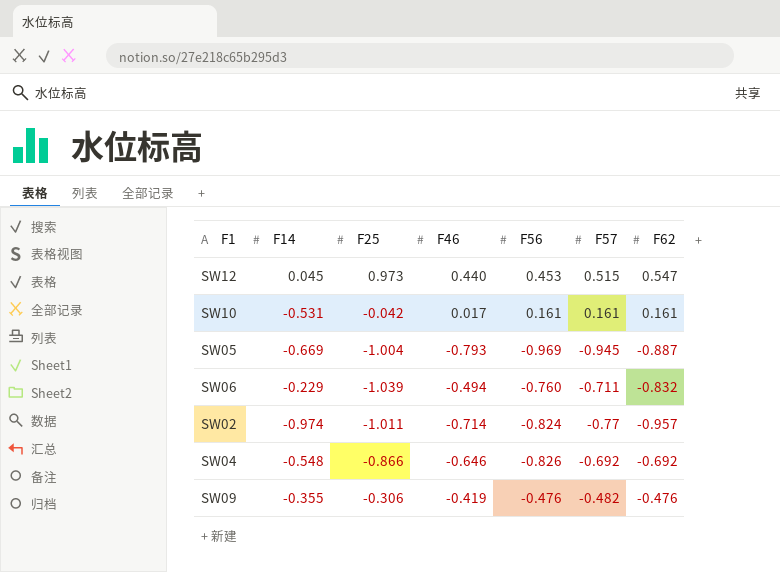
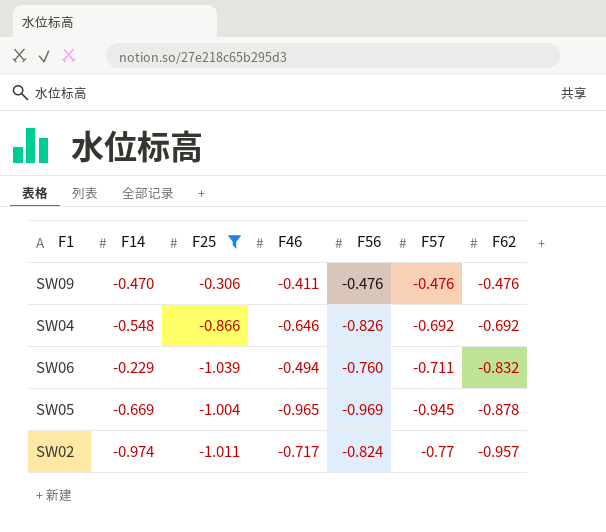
filter: none -> F25 <= -0.306
row order: none -> F62 descending
SW09 | F14: -0.355 -> -0.470
SW09 | F46: -0.419 -> -0.411
SW09 | F57: -0.482 -> -0.476
SW05 | F46: -0.793 -> -0.965
SW05 | F62: -0.887 -> -0.878
SW02 | F46: -0.714 -> -0.717

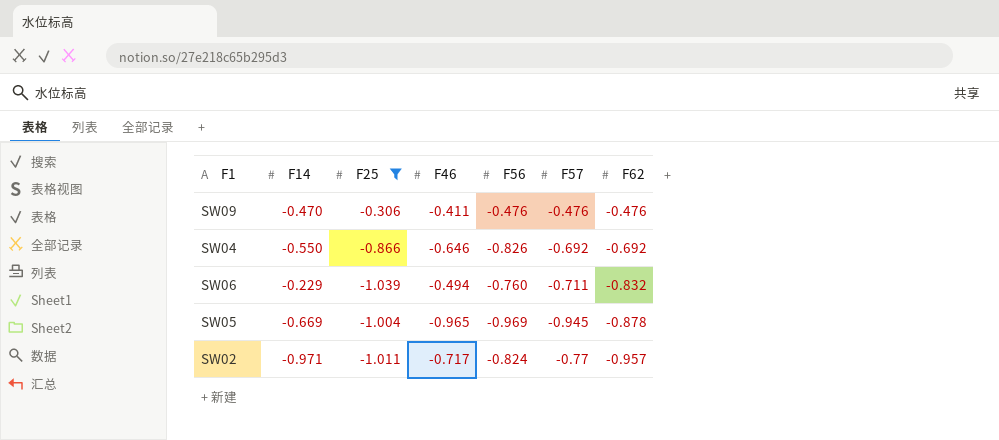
SW04 | F14: -0.548 -> -0.550
SW02 | F14: -0.974 -> -0.971

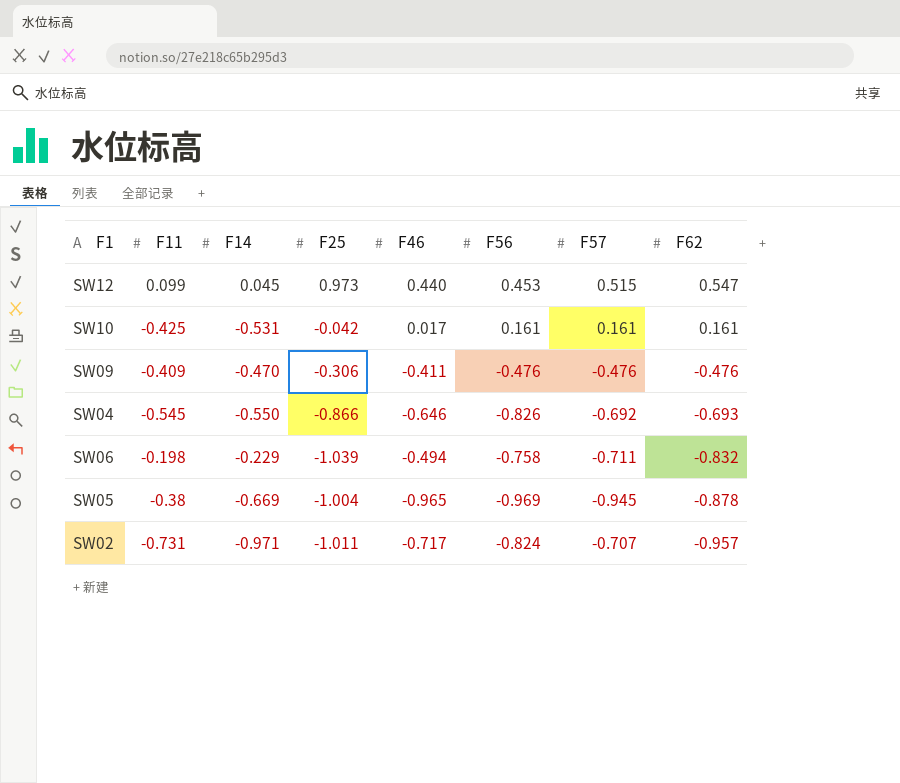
filter: F25 <= -0.306 -> none
column F11 | position: none -> 2
SW04 | F62: -0.692 -> -0.693
SW06 | F56: -0.760 -> -0.758
SW02 | F57: -0.77 -> -0.707

